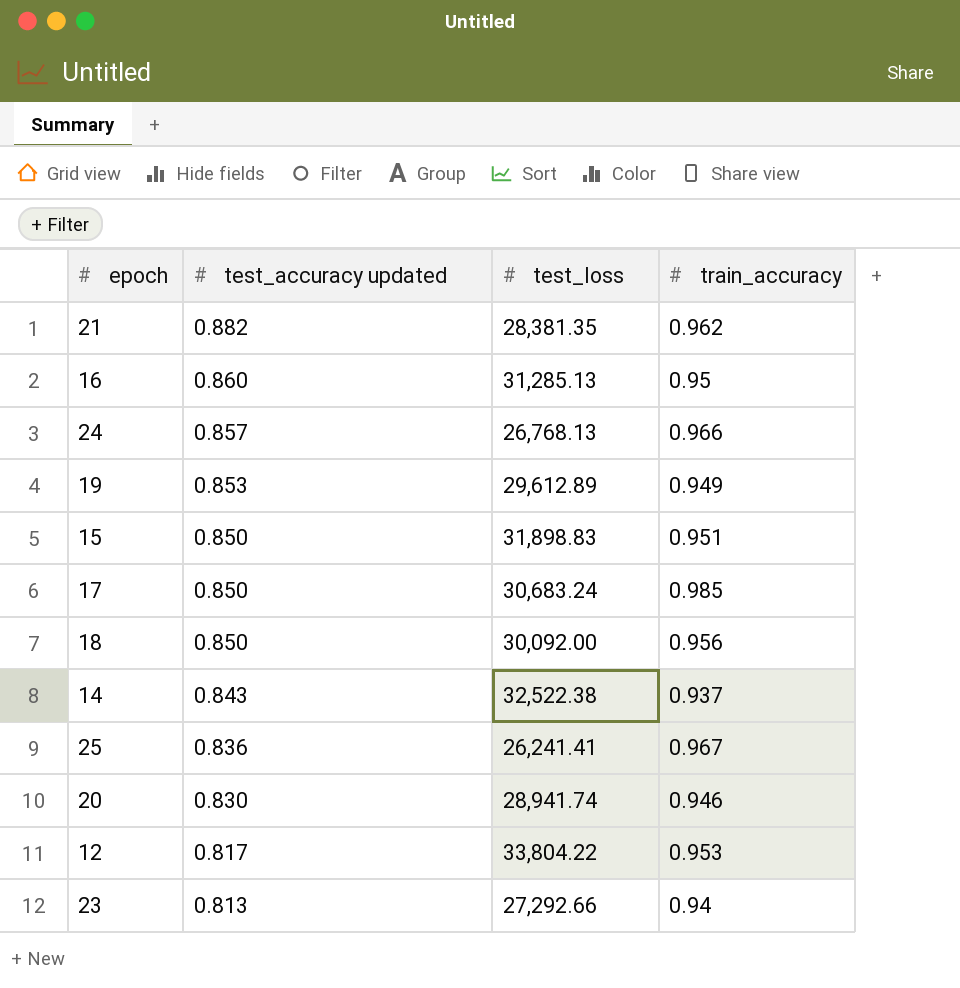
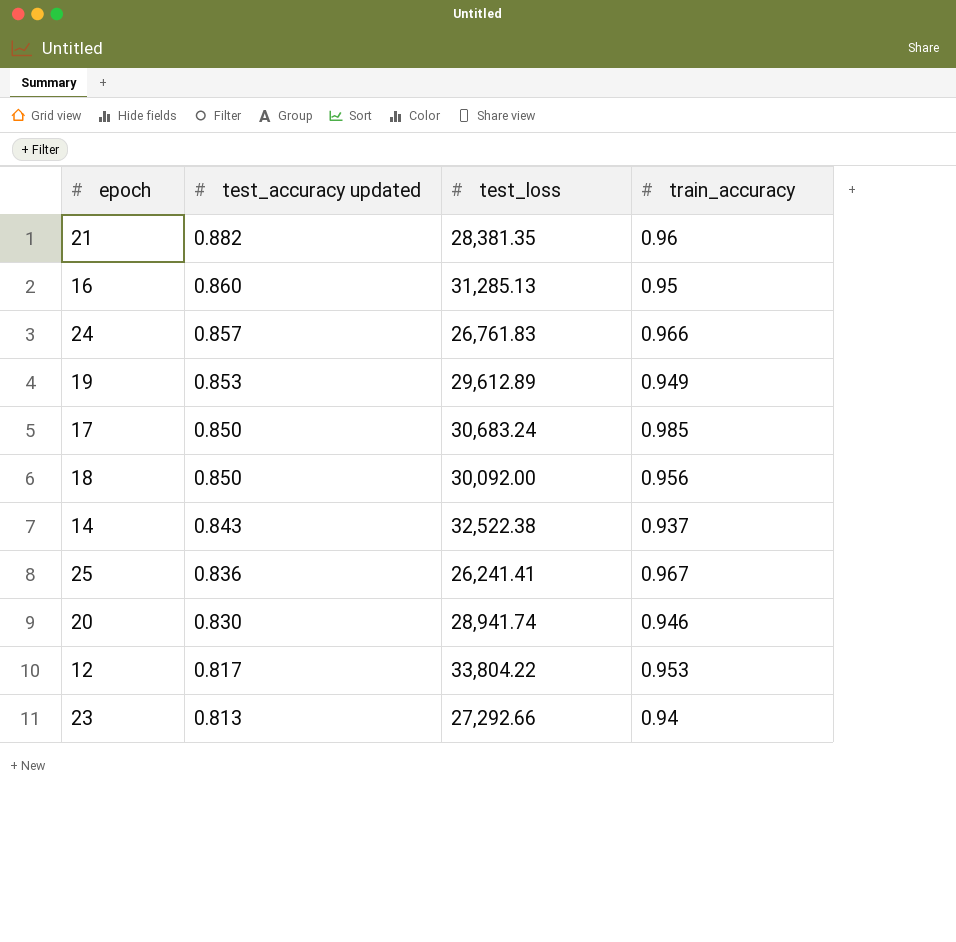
row 15: 0.850 | 31,898.83 | 0.951 -> none
21 | train_accuracy: 0.962 -> 0.96
24 | test_loss: 26,768.13 -> 26,761.83

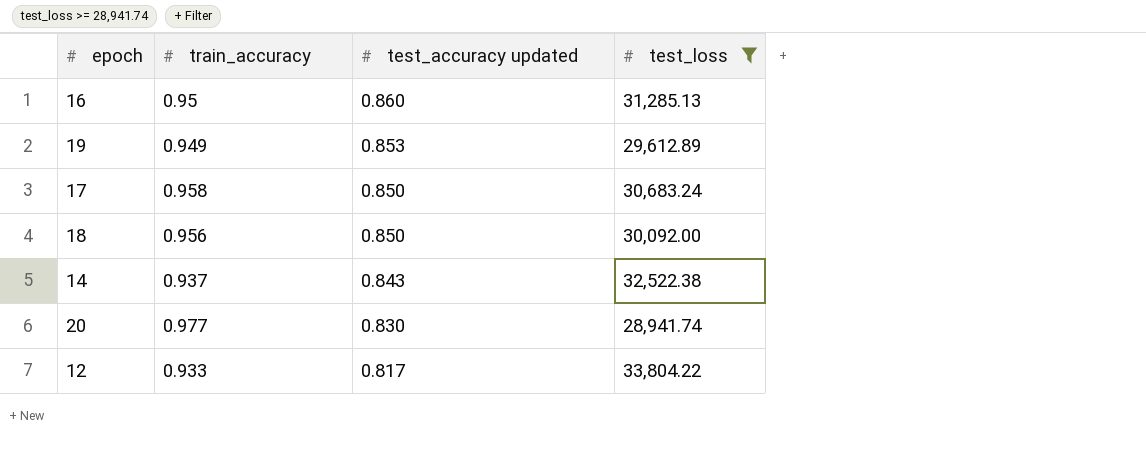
filter: none -> test_loss >= 28,941.74
column train_accuracy | position: 4 -> 2
17 | train_accuracy: 0.985 -> 0.958
20 | train_accuracy: 0.946 -> 0.977
12 | train_accuracy: 0.953 -> 0.933

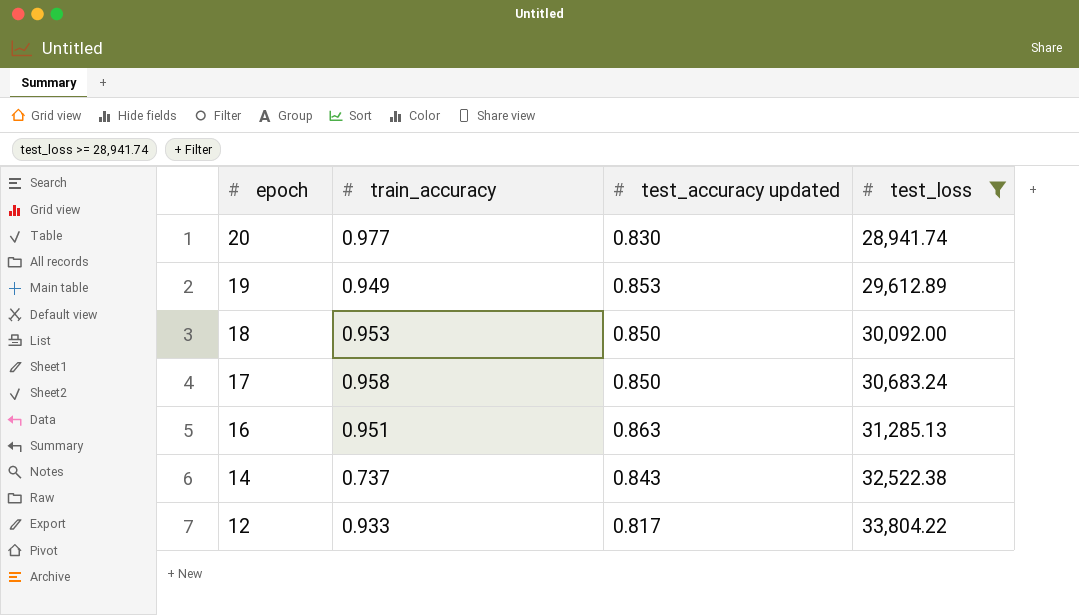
row order: test_accuracy updated descending -> epoch descending
18 | train_accuracy: 0.956 -> 0.953
16 | train_accuracy: 0.95 -> 0.951
16 | test_accuracy updated: 0.860 -> 0.863
14 | train_accuracy: 0.937 -> 0.737

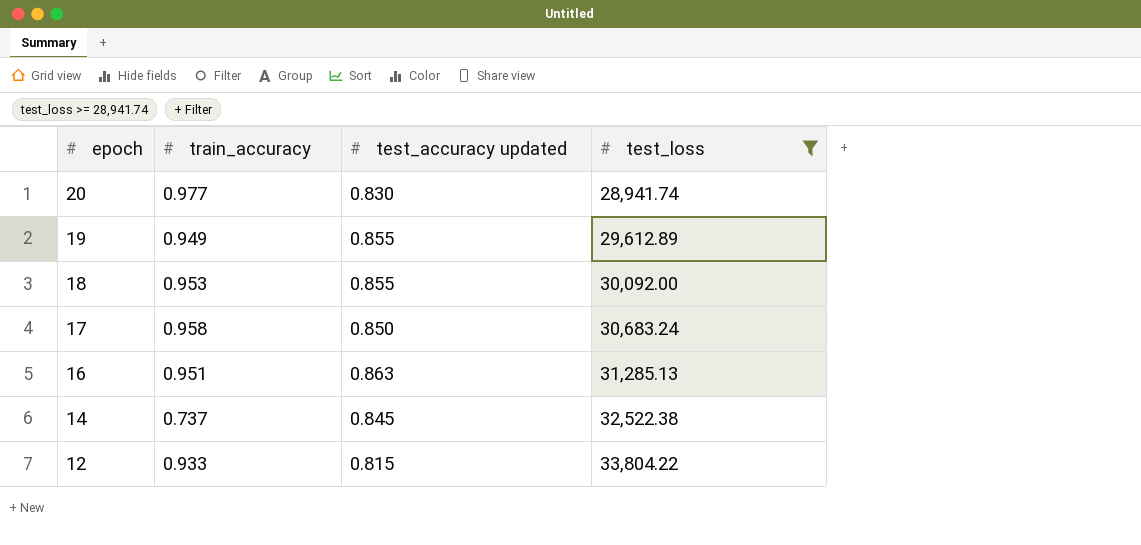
19 | test_accuracy updated: 0.853 -> 0.855
18 | test_accuracy updated: 0.850 -> 0.855
14 | test_accuracy updated: 0.843 -> 0.845
12 | test_accuracy updated: 0.817 -> 0.815

